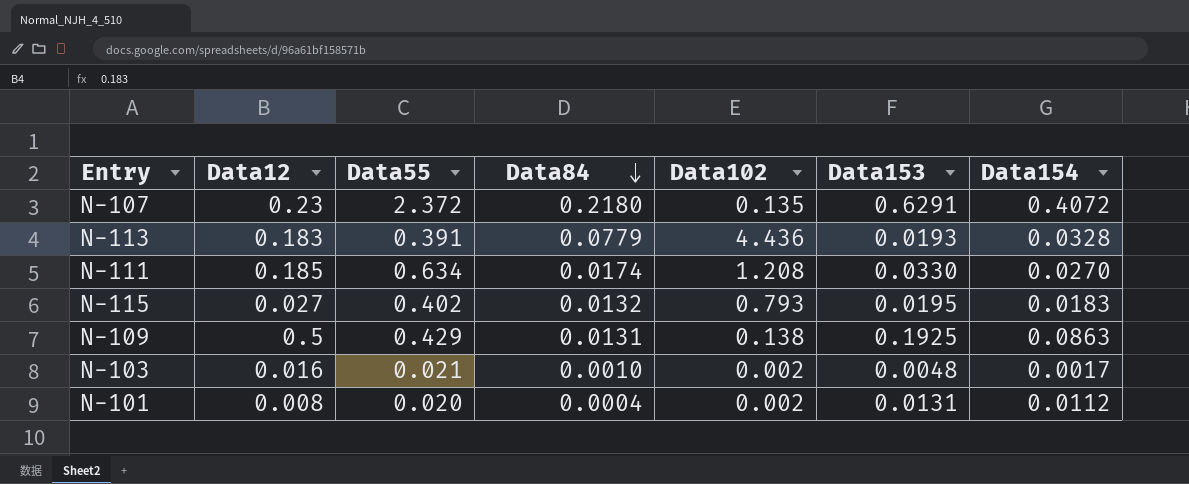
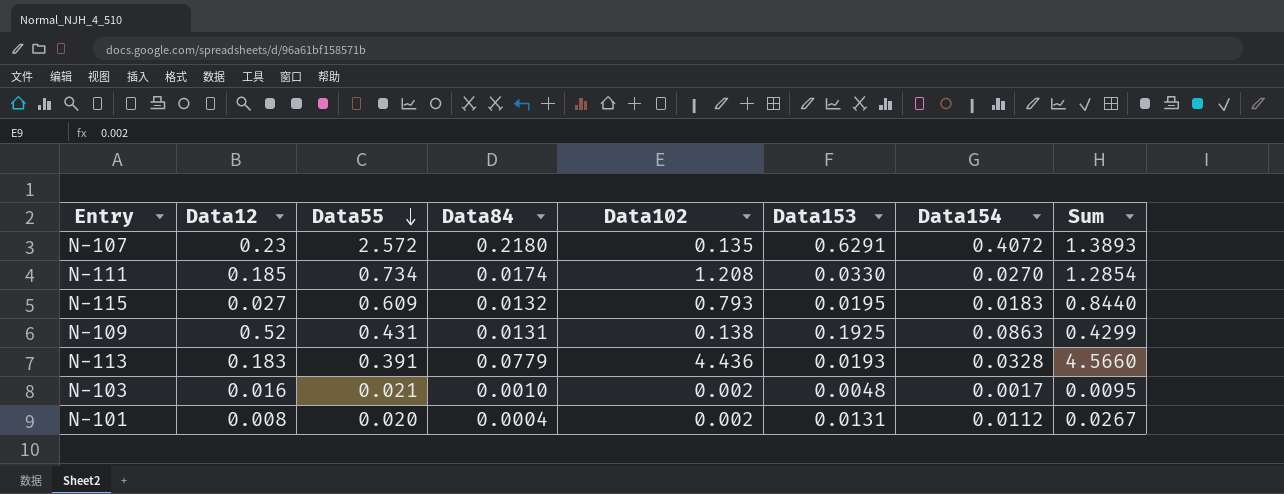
row order: Data84 descending -> Data55 descending
column Sum | formula: none -> [Data84] + [Data102] + [Data153] + [Data154]
N-107 | Data55: 2.372 -> 2.572
N-111 | Data55: 0.634 -> 0.734
N-115 | Data55: 0.402 -> 0.609
N-109 | Data12: 0.5 -> 0.52
N-109 | Data55: 0.429 -> 0.431

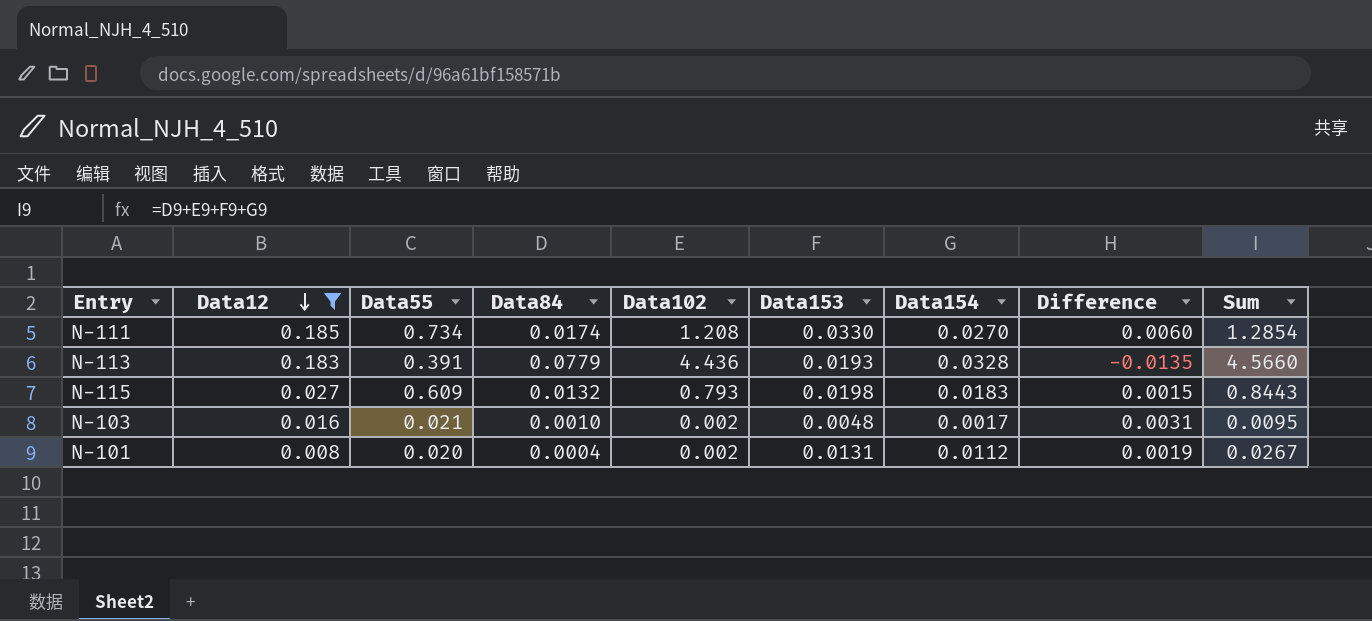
filter: none -> Data12 <= 0.185
row order: Data55 descending -> Data12 descending
column Difference | formula: none -> [Data153] - [Data154]
N-115 | Data153: 0.0195 -> 0.0198
N-115 | Sum: 0.8440 -> 0.8443

